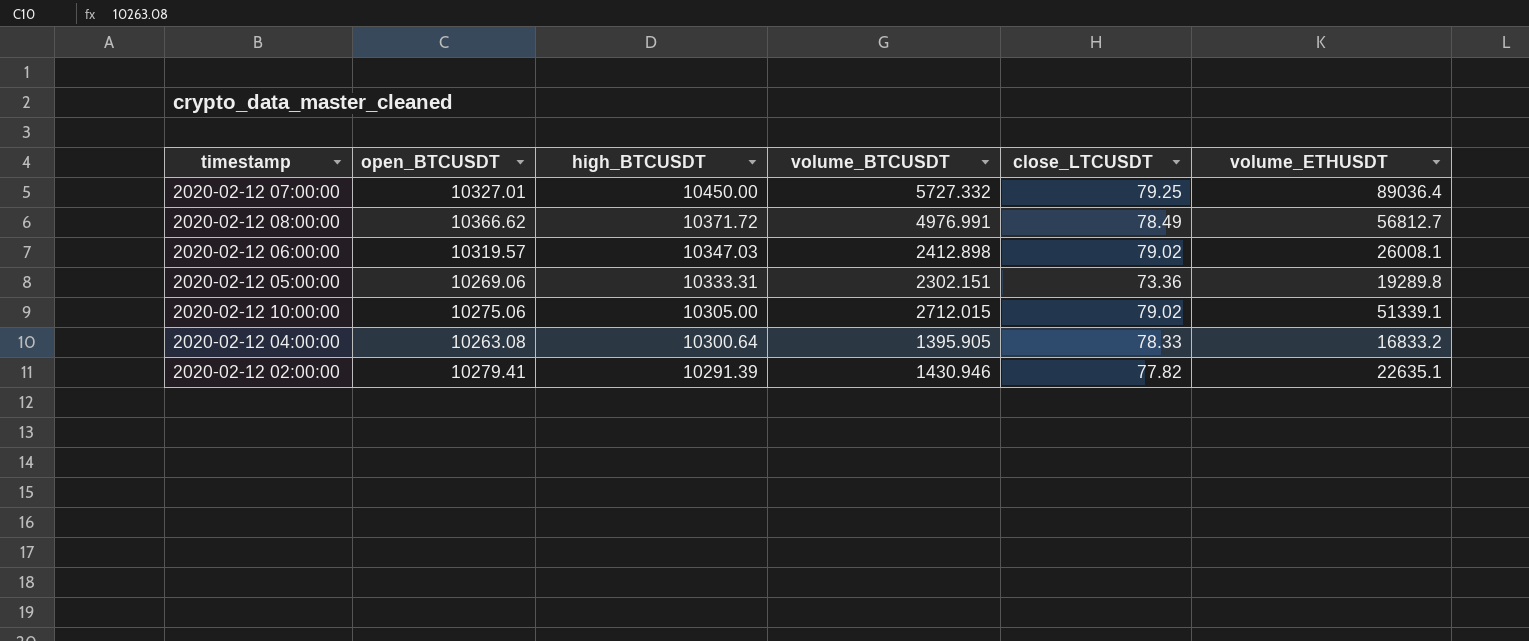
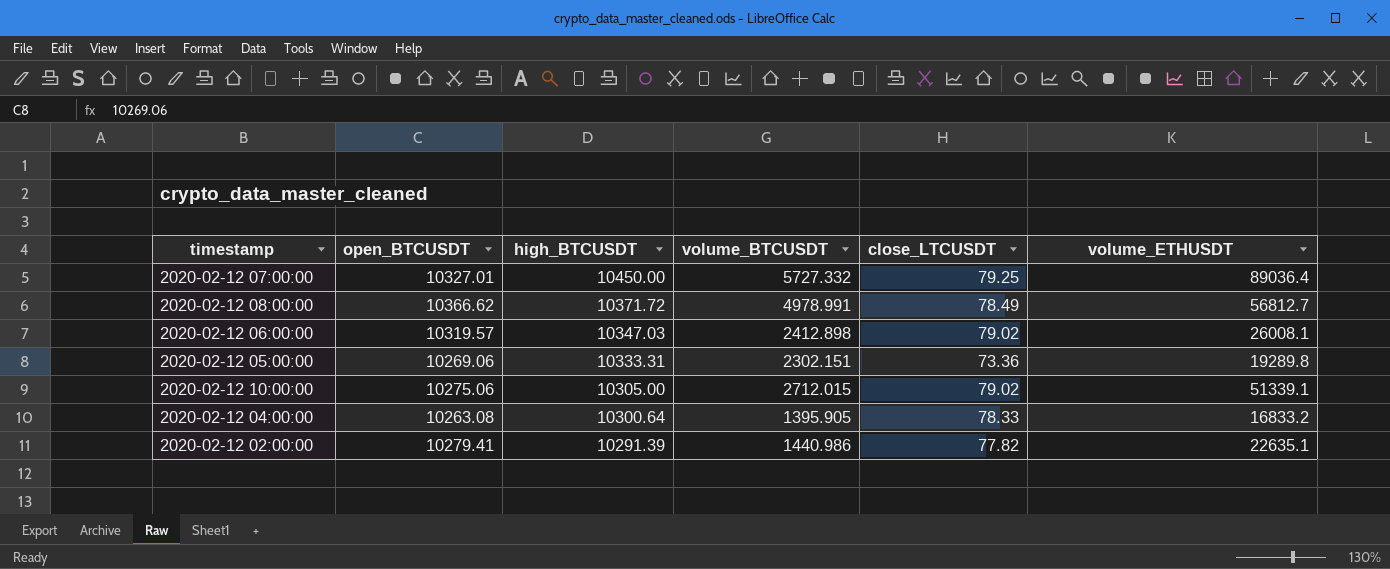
2020-02-12 08:00:00 | volume_BTCUSDT: 4976.991 -> 4978.991
2020-02-12 02:00:00 | volume_BTCUSDT: 1430.946 -> 1440.986

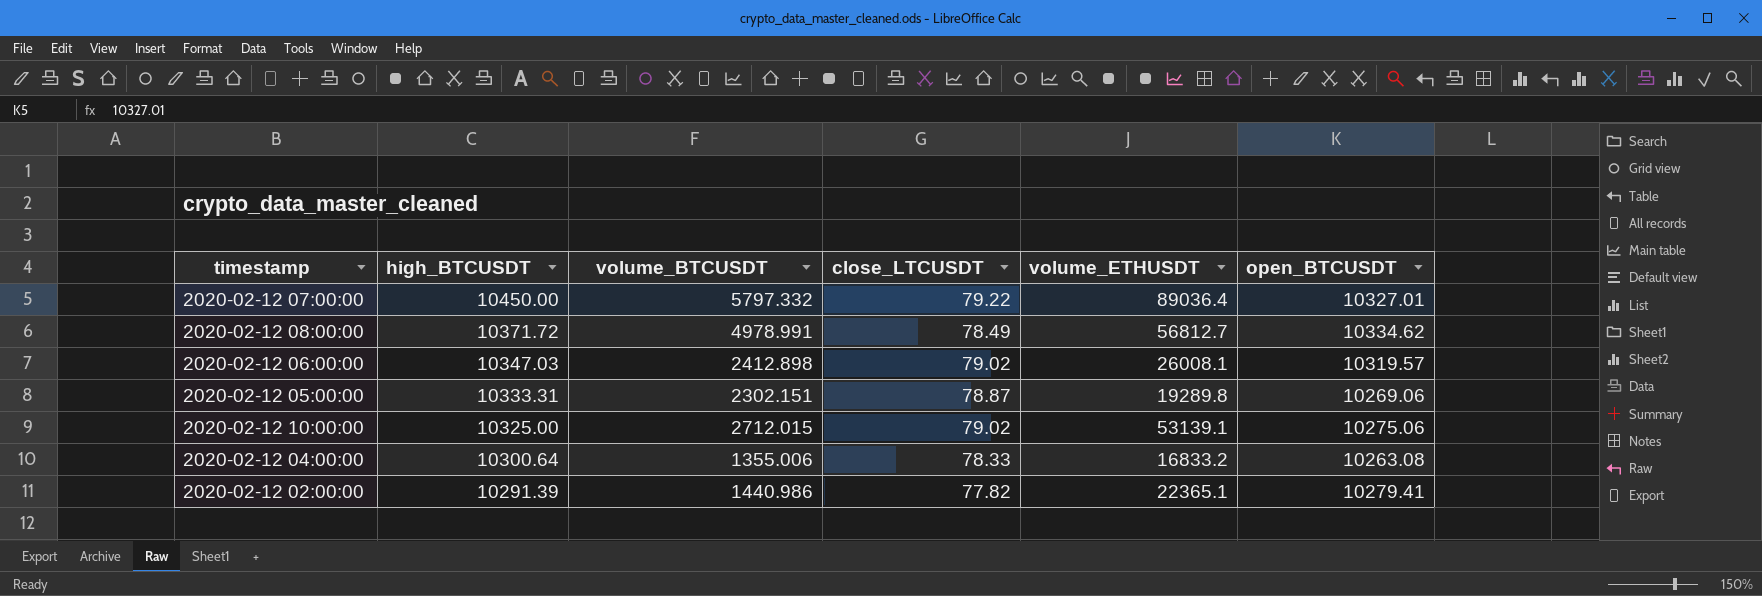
column open_BTCUSDT | position: 2 -> 6
2020-02-12 07:00:00 | volume_BTCUSDT: 5727.332 -> 5797.332
2020-02-12 07:00:00 | close_LTCUSDT: 79.25 -> 79.22
2020-02-12 08:00:00 | open_BTCUSDT: 10366.62 -> 10334.62
2020-02-12 05:00:00 | close_LTCUSDT: 73.36 -> 78.87
2020-02-12 10:00:00 | high_BTCUSDT: 10305.00 -> 10325.00
2020-02-12 10:00:00 | volume_ETHUSDT: 51339.1 -> 53139.1
2020-02-12 04:00:00 | volume_BTCUSDT: 1395.905 -> 1355.006
2020-02-12 02:00:00 | volume_ETHUSDT: 22635.1 -> 22365.1

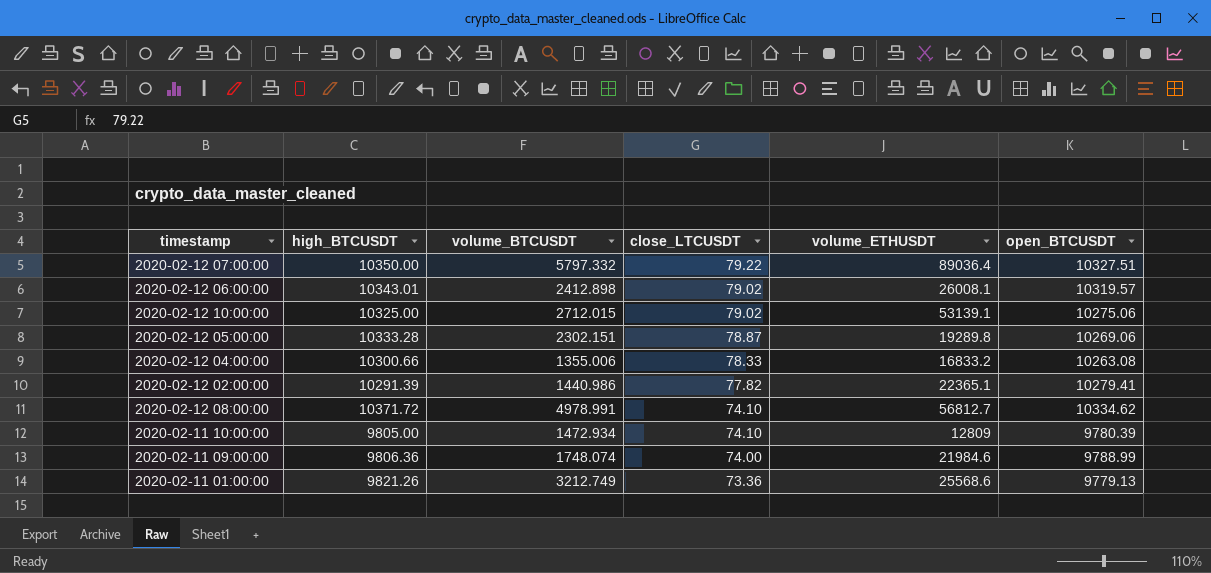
row order: high_BTCUSDT descending -> close_LTCUSDT descending
2020-02-12 07:00:00 | high_BTCUSDT: 10450.00 -> 10350.00
2020-02-12 07:00:00 | open_BTCUSDT: 10327.01 -> 10327.51
2020-02-12 06:00:00 | high_BTCUSDT: 10347.03 -> 10343.01
2020-02-12 05:00:00 | high_BTCUSDT: 10333.31 -> 10333.28
2020-02-12 04:00:00 | high_BTCUSDT: 10300.64 -> 10300.66
2020-02-12 08:00:00 | close_LTCUSDT: 78.49 -> 74.10
row 2020-02-11 10:00:00: none -> 9805.00 | 1472.934 | 74.10 | 12809 | 9780.39
row 2020-02-11 09:00:00: none -> 9806.36 | 1748.074 | 74.00 | 21984.6 | 9788.99
row 2020-02-11 01:00:00: none -> 9821.26 | 3212.749 | 73.36 | 25568.6 | 9779.13

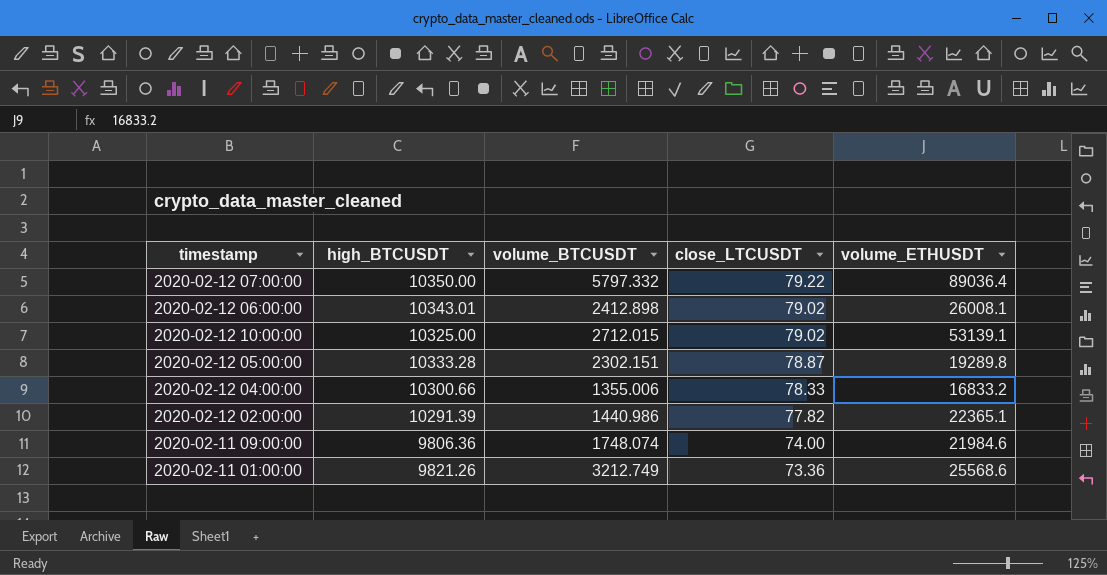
column open_BTCUSDT | position: 6 -> none
row 2020-02-12 08:00:00: 10371.72 | 4978.991 | 74.10 | 56812.7 | 10334.62 -> none
row 2020-02-11 10:00:00: 9805.00 | 1472.934 | 74.10 | 12809 | 9780.39 -> none

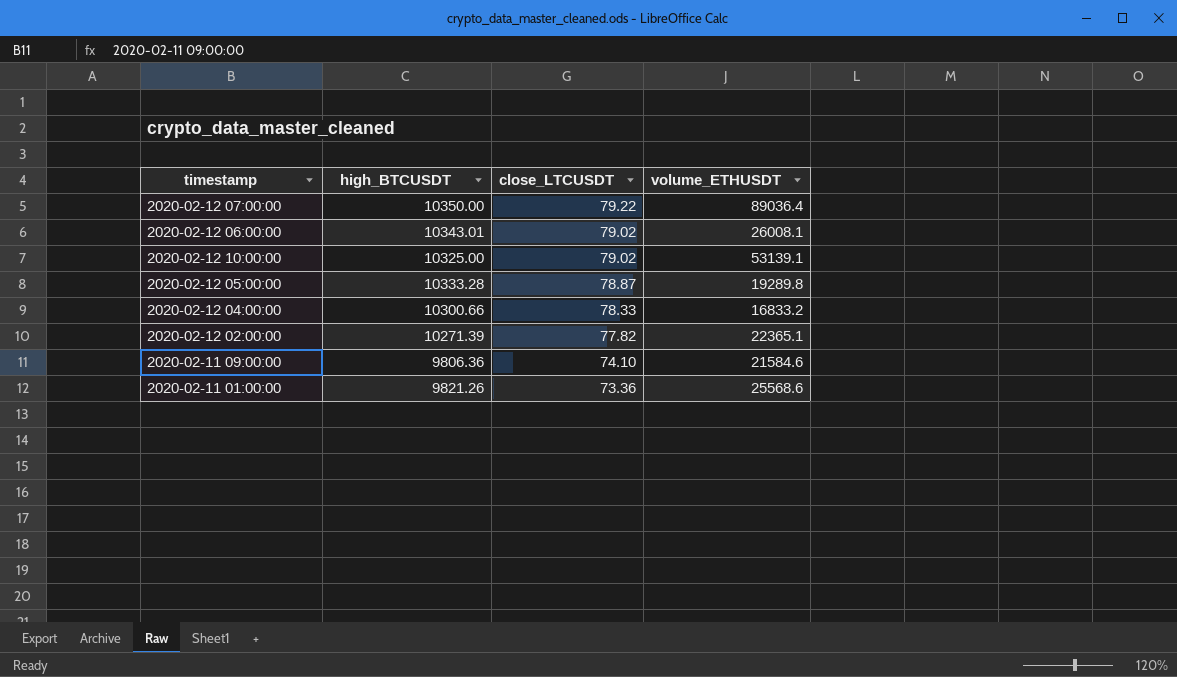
column volume_BTCUSDT | position: 3 -> none
2020-02-12 02:00:00 | high_BTCUSDT: 10291.39 -> 10271.39
2020-02-11 09:00:00 | close_LTCUSDT: 74.00 -> 74.10
2020-02-11 09:00:00 | volume_ETHUSDT: 21984.6 -> 21584.6

